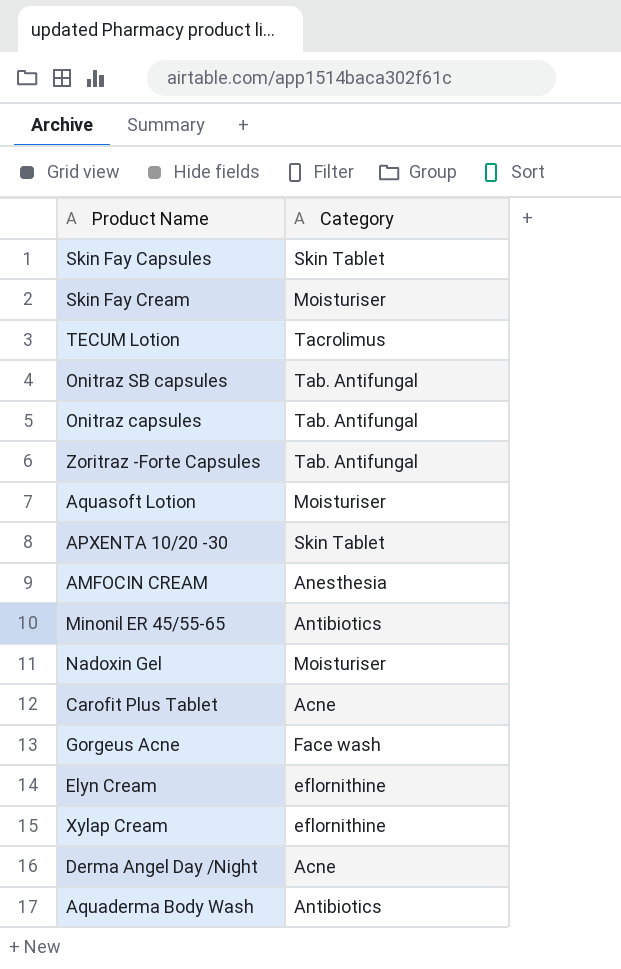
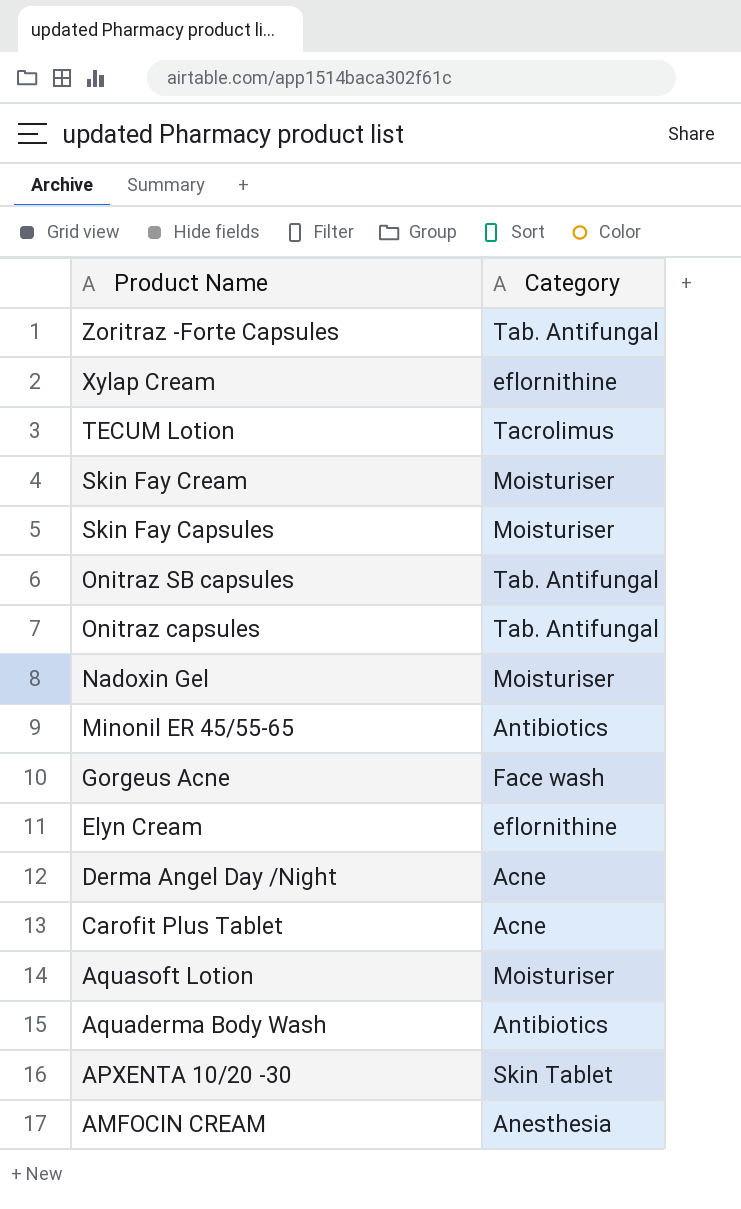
row order: none -> Product Name descending
Skin Fay Capsules | Category: Skin Tablet -> Moisturiser

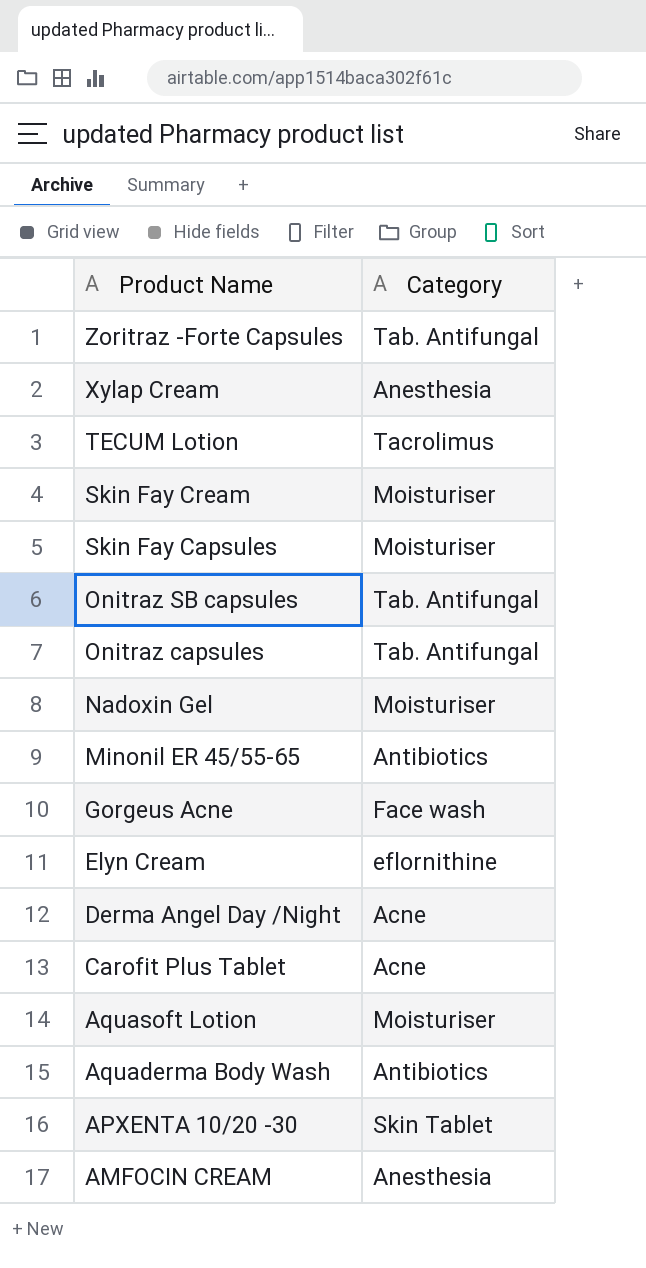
Xylap Cream | Category: eflornithine -> Anesthesia

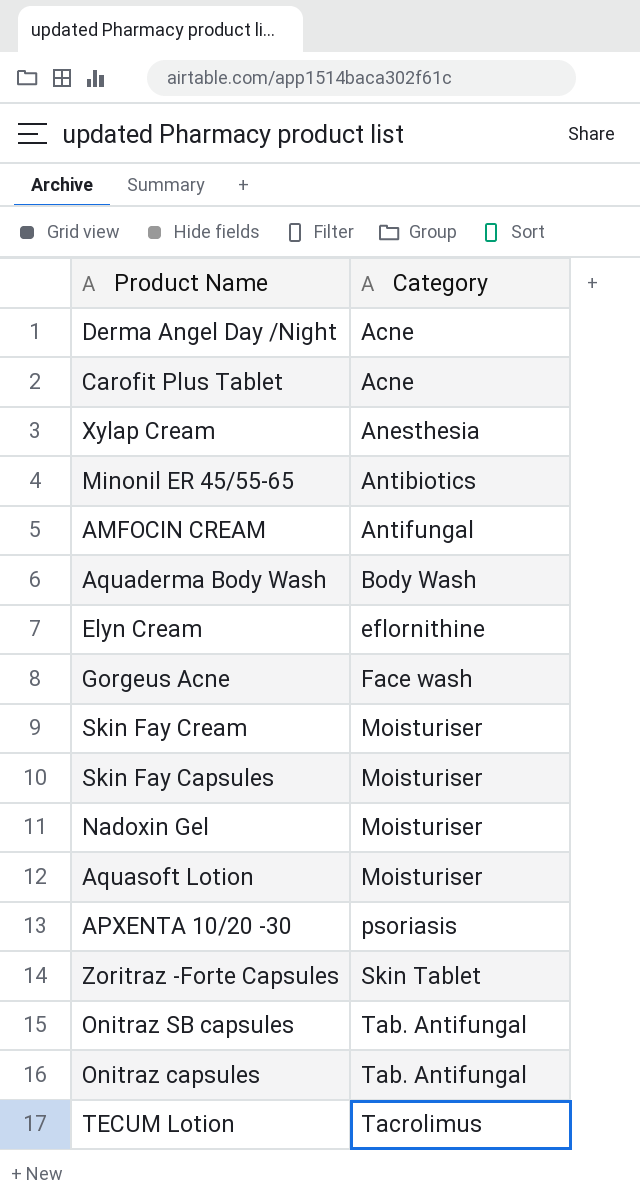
row order: Product Name descending -> Category ascending
AMFOCIN CREAM | Category: Anesthesia -> Antifungal
Aquaderma Body Wash | Category: Antibiotics -> Body Wash
APXENTA 10/20 -30 | Category: Skin Tablet -> psoriasis
Zoritraz -Forte Capsules | Category: Tab. Antifungal -> Skin Tablet

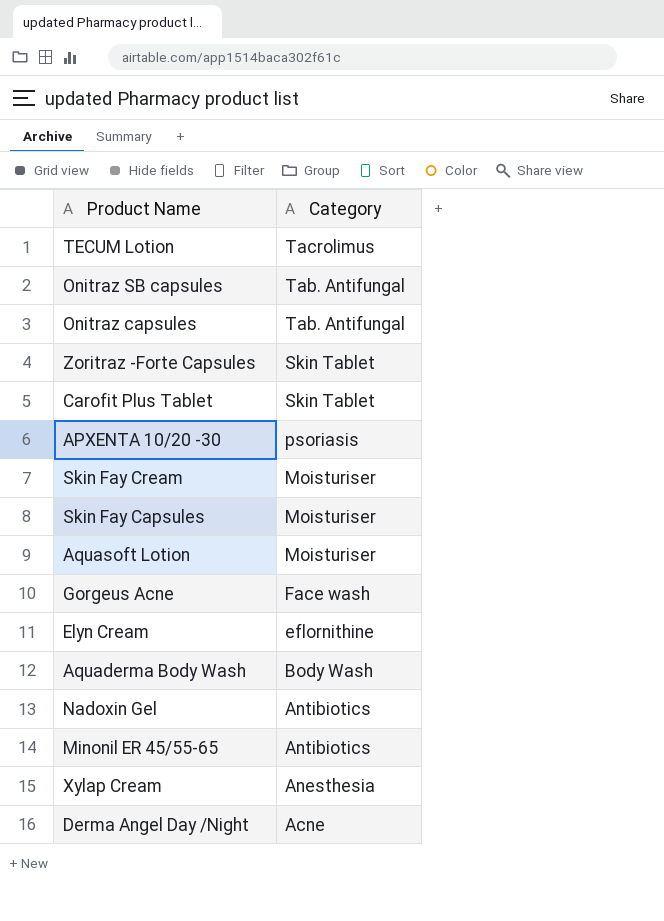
row order: Category ascending -> Category descending
row AMFOCIN CREAM: Antifungal -> none
Carofit Plus Tablet | Category: Acne -> Skin Tablet
Nadoxin Gel | Category: Moisturiser -> Antibiotics

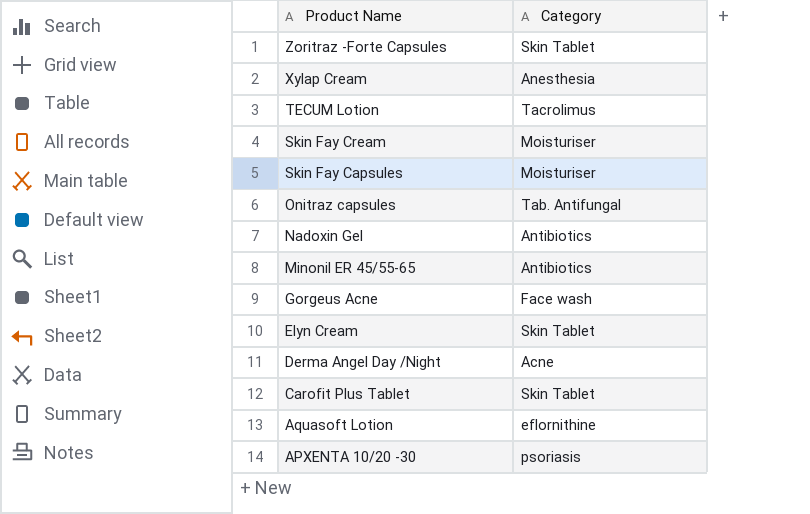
row order: Category descending -> Product Name descending
row Onitraz SB capsules: Tab. Antifungal -> none
row Aquaderma Body Wash: Body Wash -> none
Elyn Cream | Category: eflornithine -> Skin Tablet
Aquasoft Lotion | Category: Moisturiser -> eflornithine

